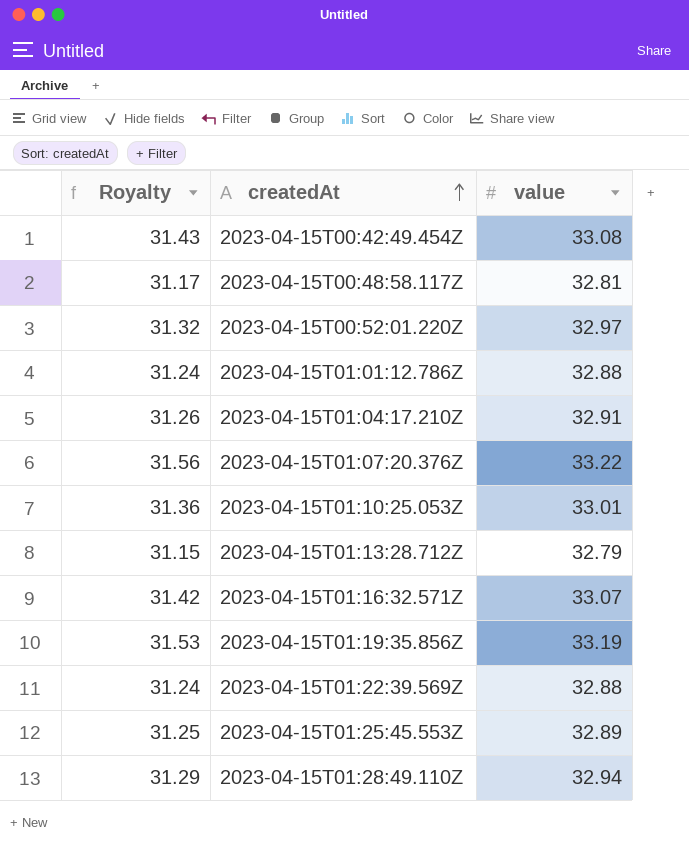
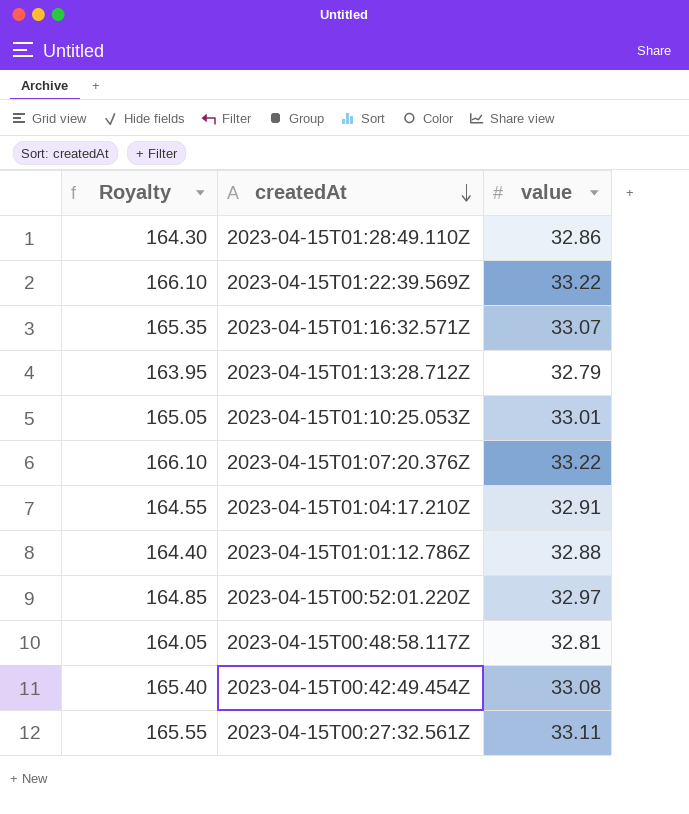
row order: createdAt ascending -> createdAt descending
column Royalty | formula: [value] * 0.95 -> [value] * 5
row 2023-04-15T01:19:35.856Z: 31.53 | 33.19 -> none
row 2023-04-15T01:25:45.553Z: 31.25 | 32.89 -> none
2023-04-15T01:28:49.110Z | value: 32.94 -> 32.86
2023-04-15T01:22:39.569Z | value: 32.88 -> 33.22
row 2023-04-15T00:27:32.561Z: none -> 165.55 | 33.11

